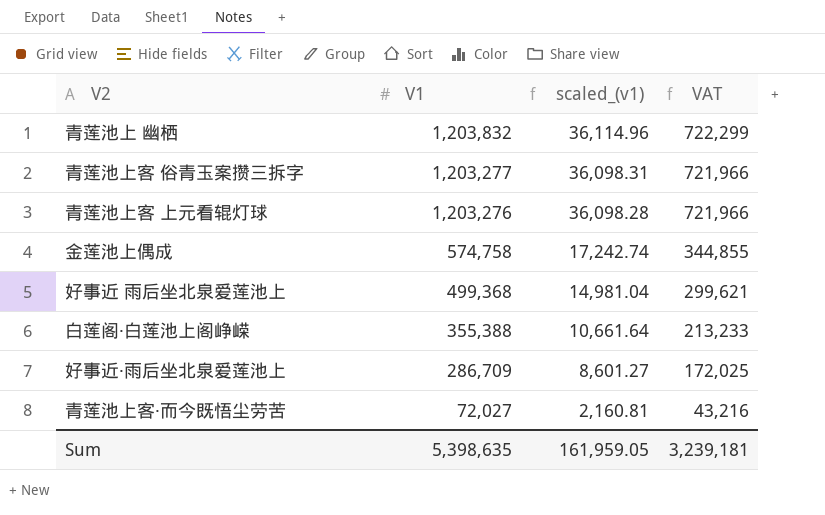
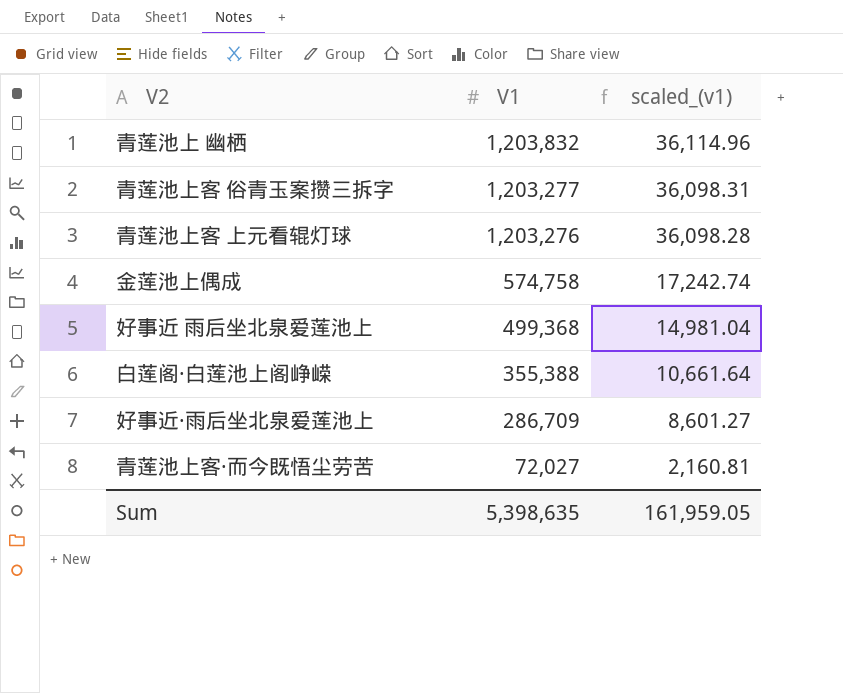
column VAT | formula: [V1] * 0.6 -> none

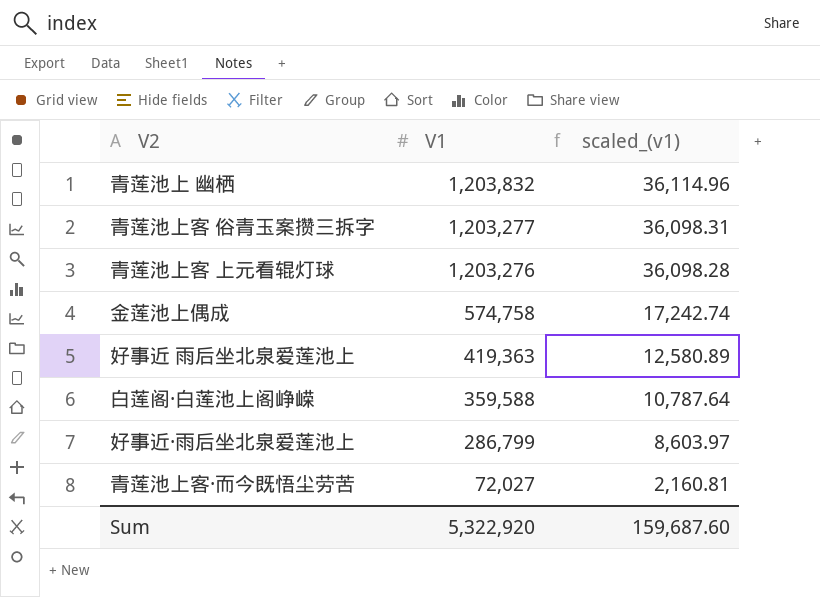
好事近 雨后坐北泉爱莲池上 | V1: 499,368 -> 419,363
好事近 雨后坐北泉爱莲池上 | scaled_(v1): 14,981.04 -> 12,580.89
白莲阁·白莲池上阁峥嵘 | V1: 355,388 -> 359,588
白莲阁·白莲池上阁峥嵘 | scaled_(v1): 10,661.64 -> 10,787.64
好事近·雨后坐北泉爱莲池上 | V1: 286,709 -> 286,799
好事近·雨后坐北泉爱莲池上 | scaled_(v1): 8,601.27 -> 8,603.97
Sum | V1: 5,398,635 -> 5,322,920
Sum | scaled_(v1): 161,959.05 -> 159,687.60

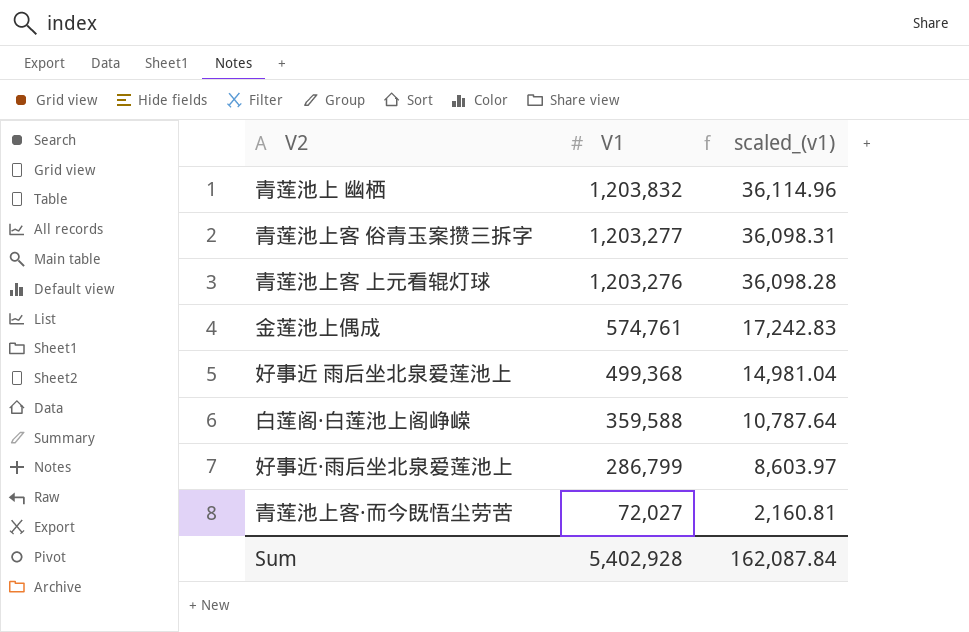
金莲池上偶成 | V1: 574,758 -> 574,761
金莲池上偶成 | scaled_(v1): 17,242.74 -> 17,242.83
好事近 雨后坐北泉爱莲池上 | V1: 419,363 -> 499,368
好事近 雨后坐北泉爱莲池上 | scaled_(v1): 12,580.89 -> 14,981.04
Sum | V1: 5,322,920 -> 5,402,928
Sum | scaled_(v1): 159,687.60 -> 162,087.84

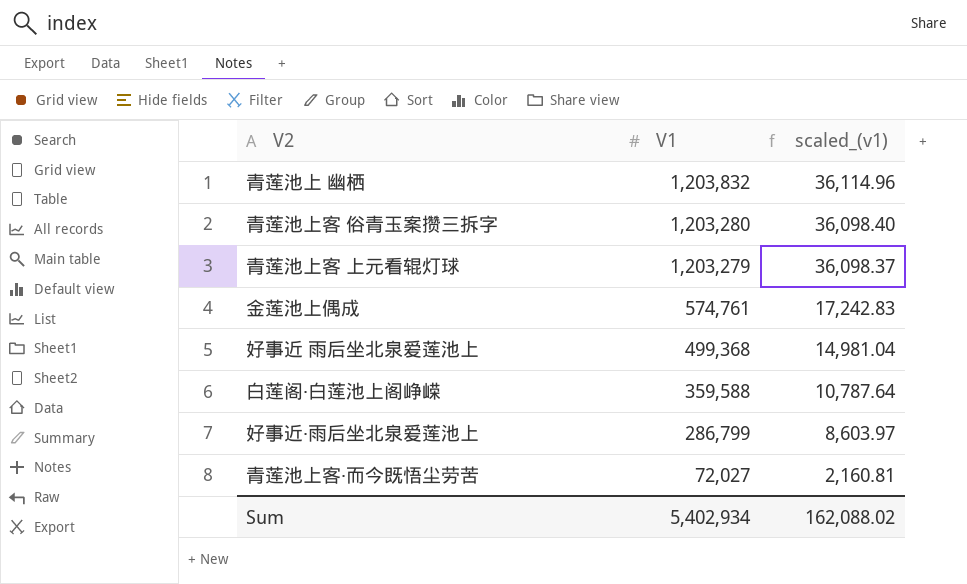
青莲池上客 俗青玉案攒三拆字 | V1: 1,203,277 -> 1,203,280
青莲池上客 俗青玉案攒三拆字 | scaled_(v1): 36,098.31 -> 36,098.40
青莲池上客 上元看辊灯球 | V1: 1,203,276 -> 1,203,279
青莲池上客 上元看辊灯球 | scaled_(v1): 36,098.28 -> 36,098.37
Sum | V1: 5,402,928 -> 5,402,934
Sum | scaled_(v1): 162,087.84 -> 162,088.02

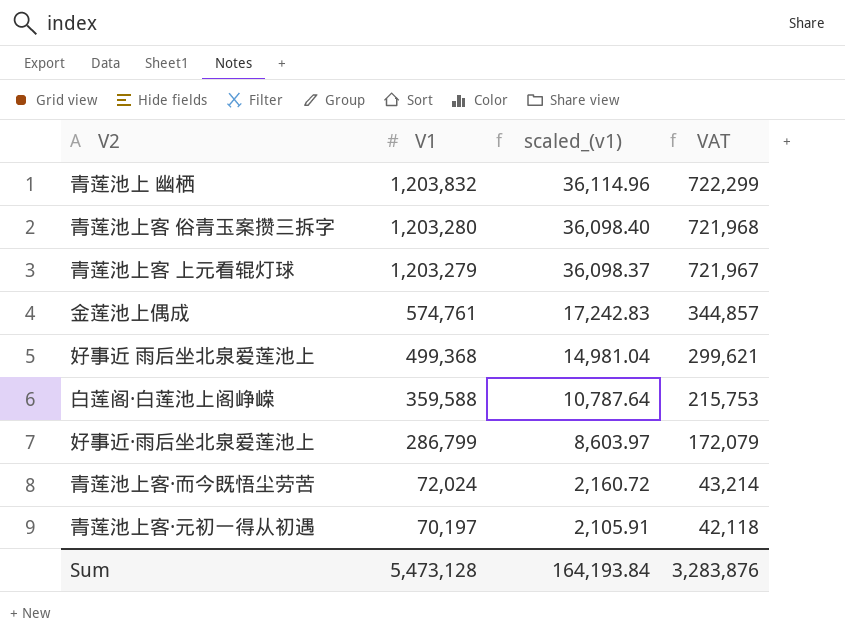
column VAT | formula: none -> [V1] * 0.6
青莲池上客·而今既悟尘劳苦 | V1: 72,027 -> 72,024
青莲池上客·而今既悟尘劳苦 | scaled_(v1): 2,160.81 -> 2,160.72
row 青莲池上客·元初一得从初遇: none -> 70,197 | 2,105.91 | 42,118
Sum | V1: 5,402,934 -> 5,473,128
Sum | scaled_(v1): 162,088.02 -> 164,193.84

